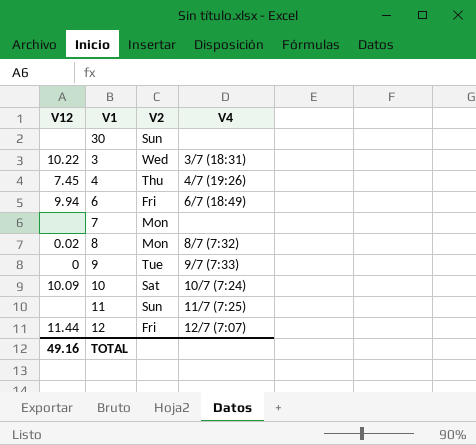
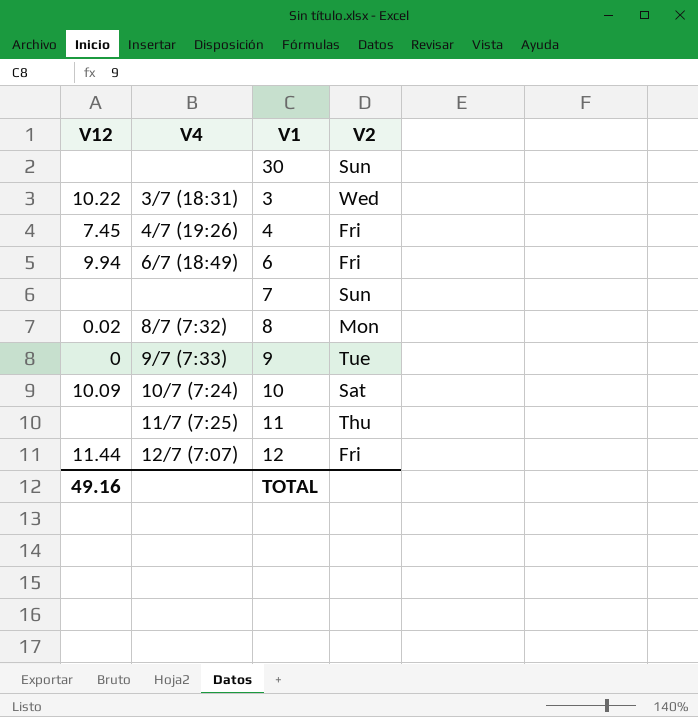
column V4 | position: 4 -> 2
4 | V2: Thu -> Fri
7 | V2: Mon -> Sun
11 | V2: Sun -> Thu

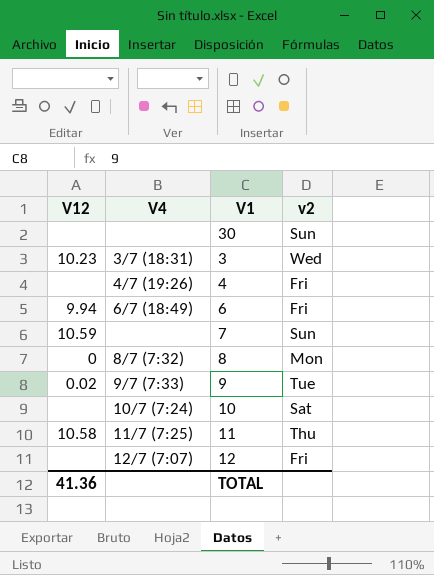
column name: V2 -> v2
3 | V12: 10.22 -> 10.23
4 | V12: 7.45 -> none
7 | V12: none -> 10.59
8 | V12: 0.02 -> 0
9 | V12: 0 -> 0.02
10 | V12: 10.09 -> none
11 | V12: none -> 10.58
12 | V12: 11.44 -> none
TOTAL | V12: 49.16 -> 41.36

